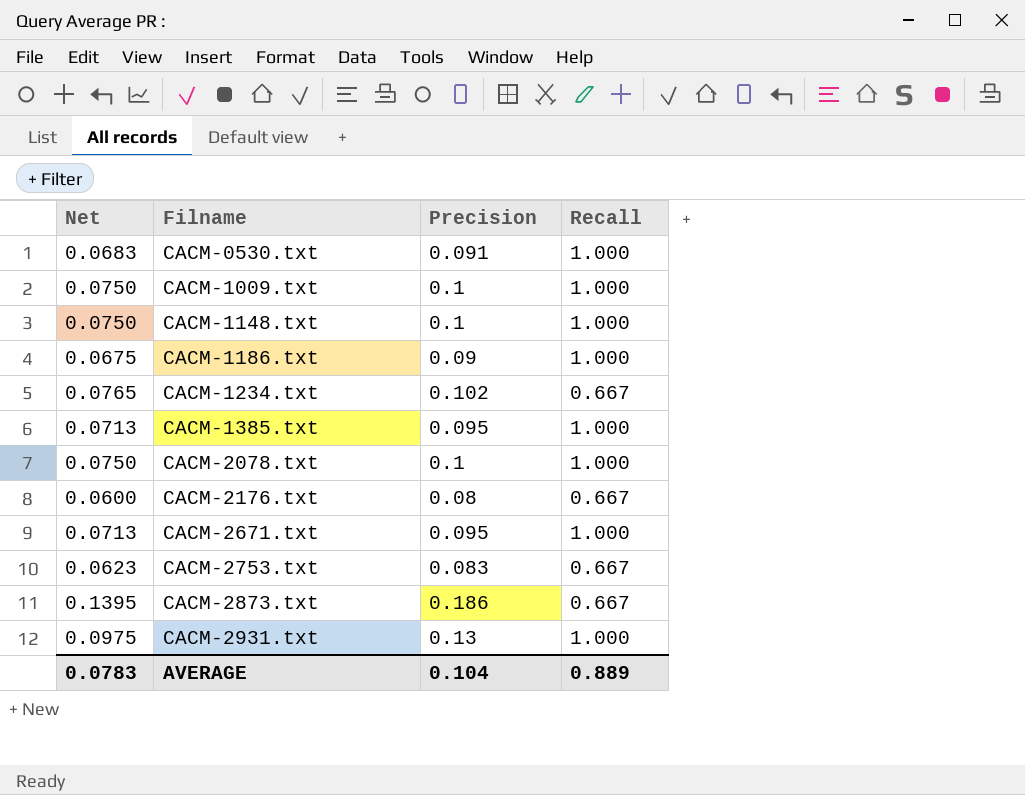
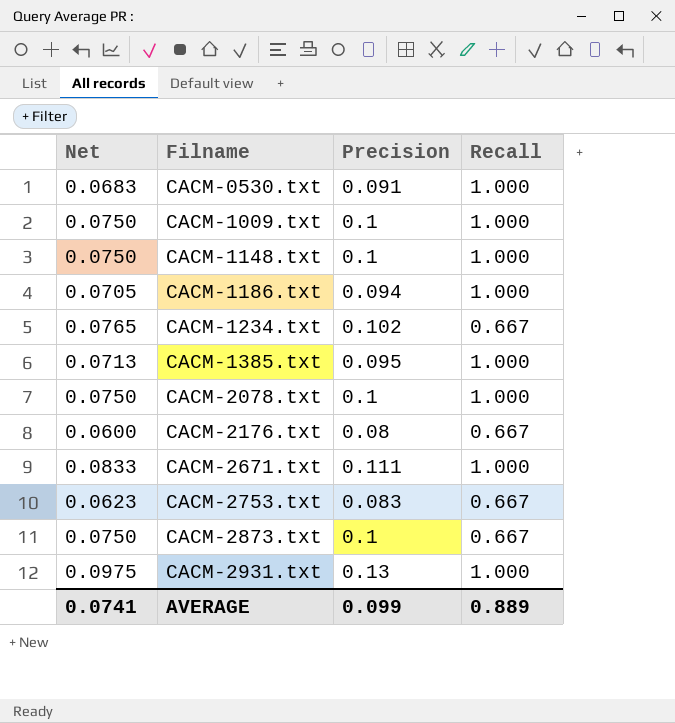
CACM-1186.txt | Net: 0.0675 -> 0.0705
CACM-1186.txt | Precision: 0.09 -> 0.094
CACM-2671.txt | Net: 0.0713 -> 0.0833
CACM-2671.txt | Precision: 0.095 -> 0.111
CACM-2873.txt | Net: 0.1395 -> 0.0750
CACM-2873.txt | Precision: 0.186 -> 0.1
AVERAGE | Net: 0.0783 -> 0.0741
AVERAGE | Precision: 0.104 -> 0.099

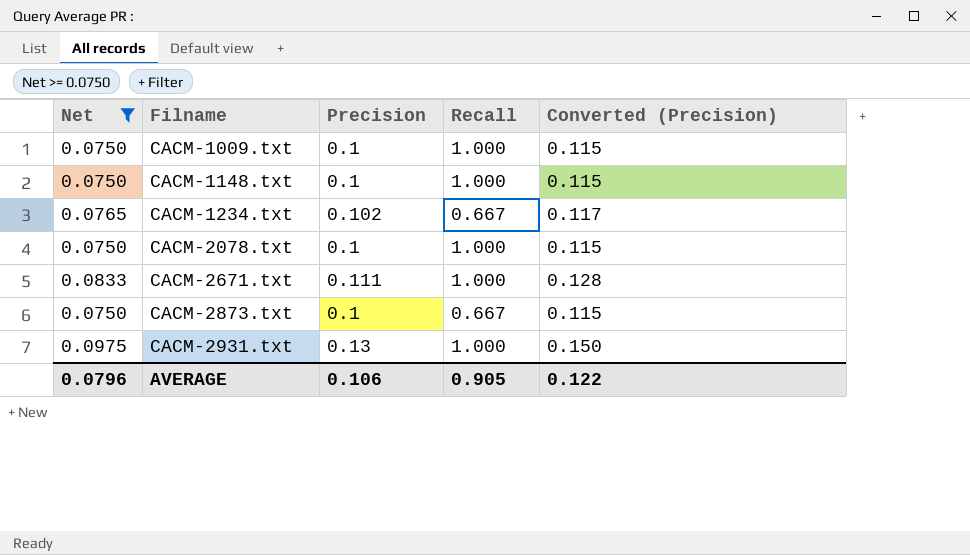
filter: none -> Net >= 0.0750
column Converted (Precision) | formula: none -> [Precision] * 1.15
AVERAGE | Net: 0.0741 -> 0.0796
AVERAGE | Precision: 0.099 -> 0.106
AVERAGE | Recall: 0.889 -> 0.905

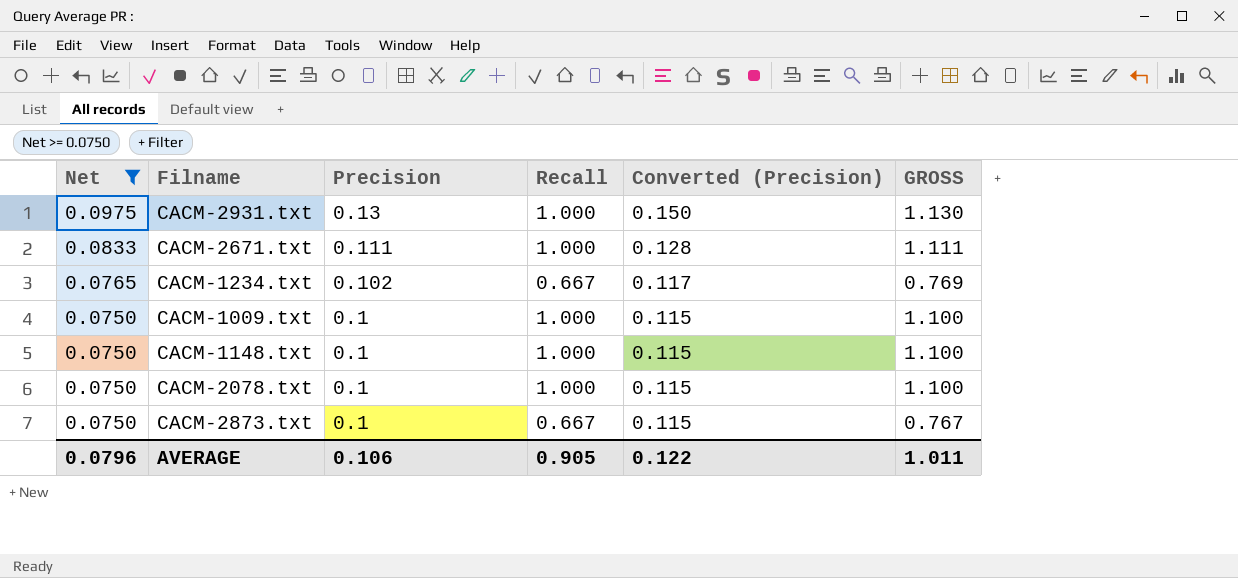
row order: Filname ascending -> Net descending
column GROSS | formula: none -> [Precision] + [Recall]

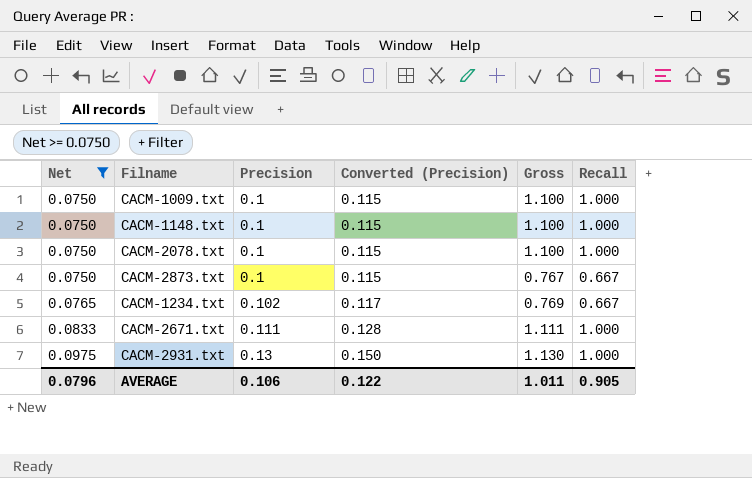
row order: Net descending -> Net ascending
column name: GROSS -> Gross
column Recall | position: 4 -> 6

